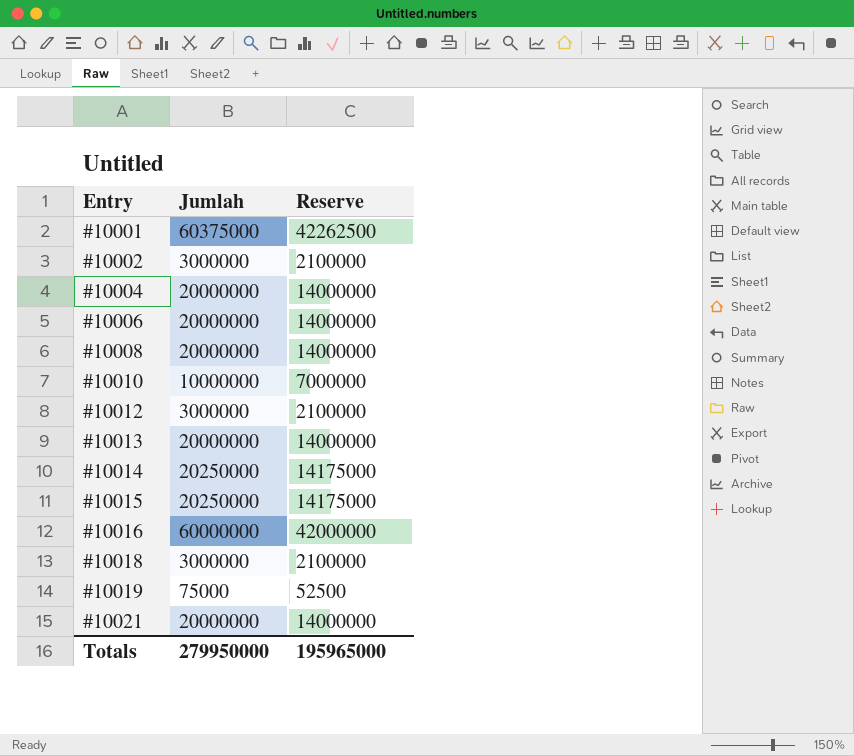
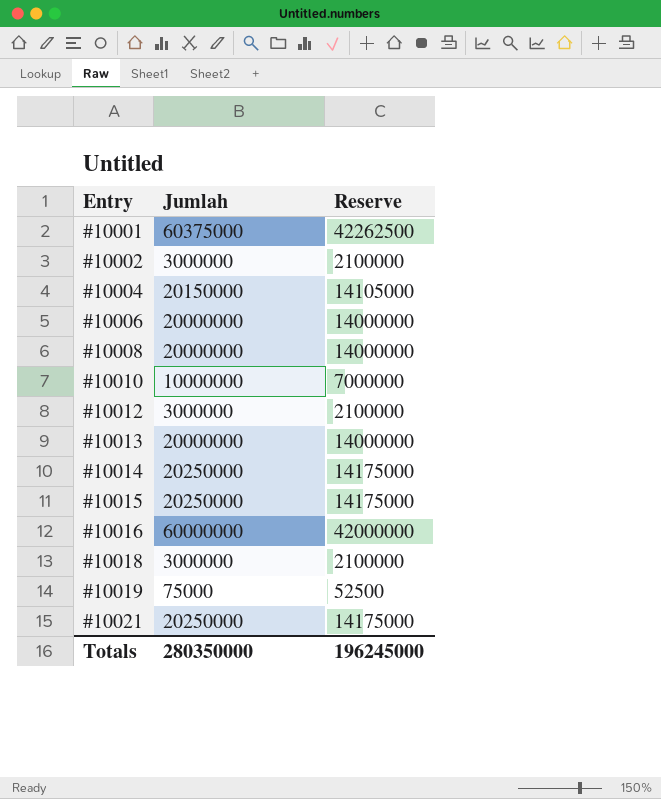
#10004 | Jumlah: 20000000 -> 20150000
#10004 | Reserve: 14000000 -> 14105000
#10021 | Jumlah: 20000000 -> 20250000
#10021 | Reserve: 14000000 -> 14175000
Totals | Jumlah: 279950000 -> 280350000
Totals | Reserve: 195965000 -> 196245000

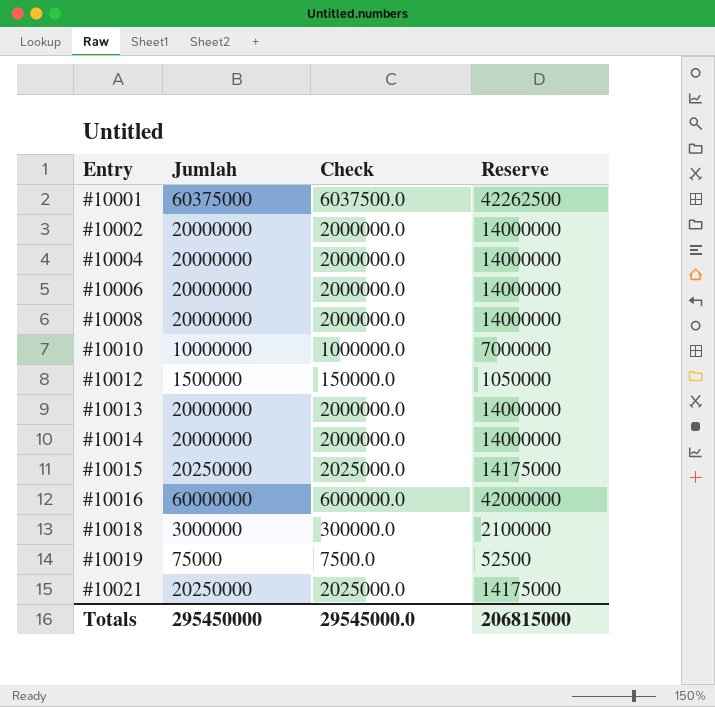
column Check | formula: none -> [Jumlah] * 0.1
#10002 | Jumlah: 3000000 -> 20000000
#10002 | Reserve: 2100000 -> 14000000
#10004 | Jumlah: 20150000 -> 20000000
#10004 | Reserve: 14105000 -> 14000000
#10012 | Jumlah: 3000000 -> 1500000
#10012 | Reserve: 2100000 -> 1050000
#10014 | Jumlah: 20250000 -> 20000000
#10014 | Reserve: 14175000 -> 14000000
Totals | Jumlah: 280350000 -> 295450000
Totals | Reserve: 196245000 -> 206815000

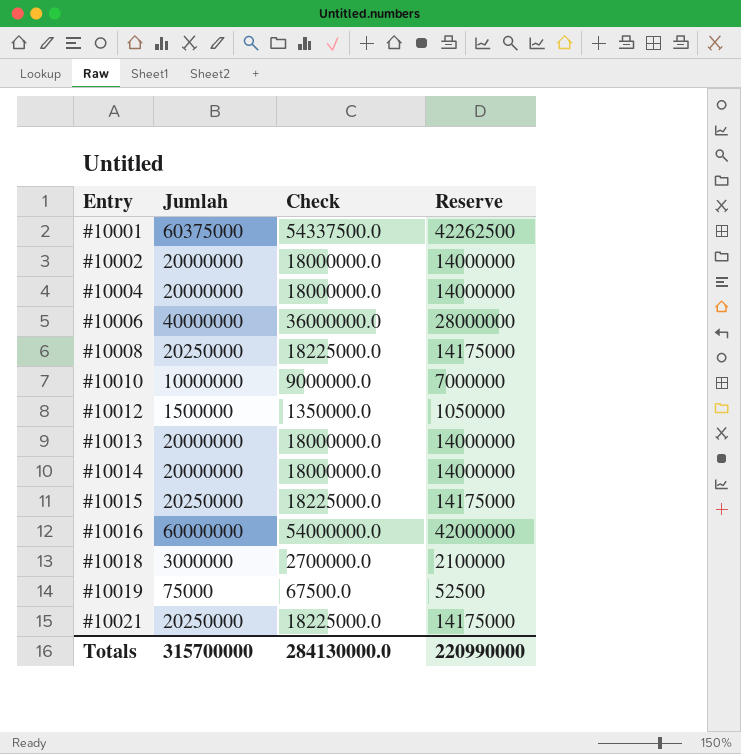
column Check | formula: [Jumlah] * 0.1 -> [Jumlah] * 0.9
#10006 | Jumlah: 20000000 -> 40000000
#10006 | Reserve: 14000000 -> 28000000
#10008 | Jumlah: 20000000 -> 20250000
#10008 | Reserve: 14000000 -> 14175000
Totals | Jumlah: 295450000 -> 315700000
Totals | Check: 29545000.0 -> 284130000.0
Totals | Reserve: 206815000 -> 220990000

